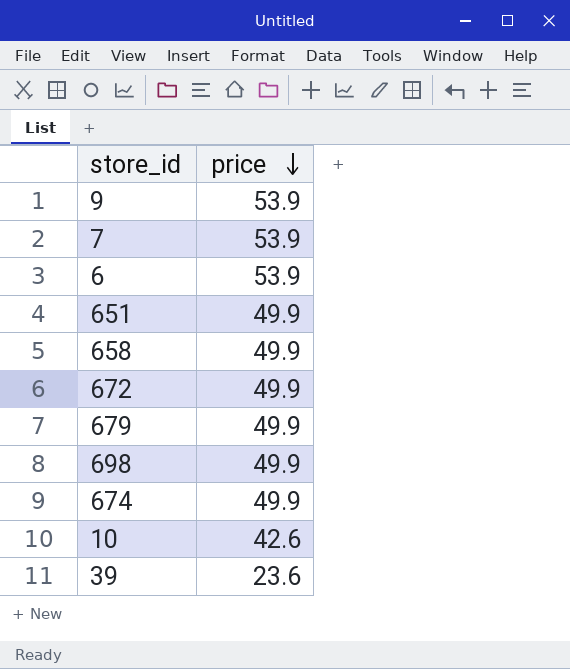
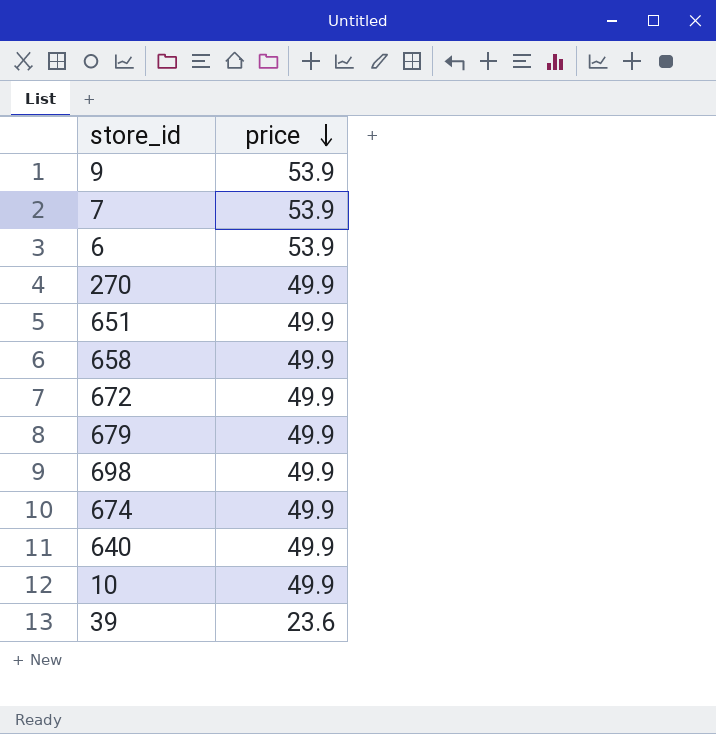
row 270: none -> 49.9
row 640: none -> 49.9
10 | price: 42.6 -> 49.9

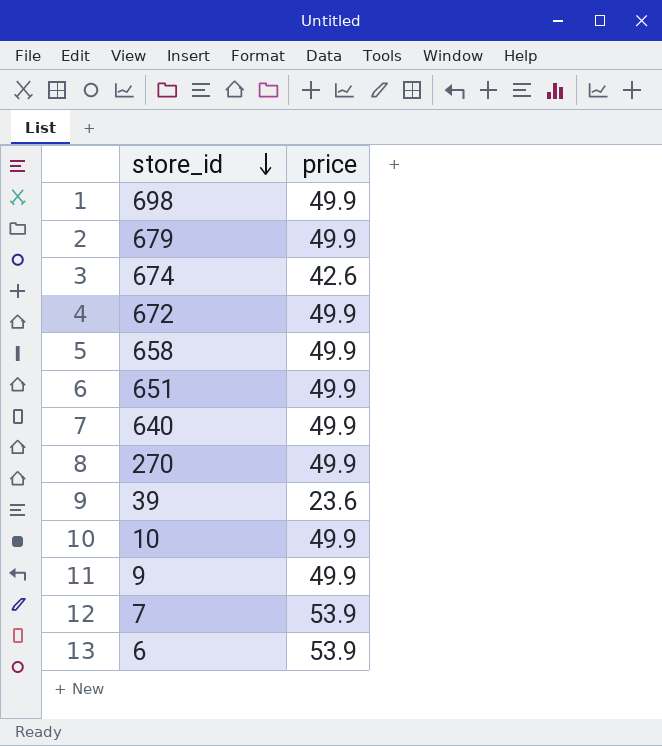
row order: price descending -> store_id descending
674 | price: 49.9 -> 42.6
9 | price: 53.9 -> 49.9

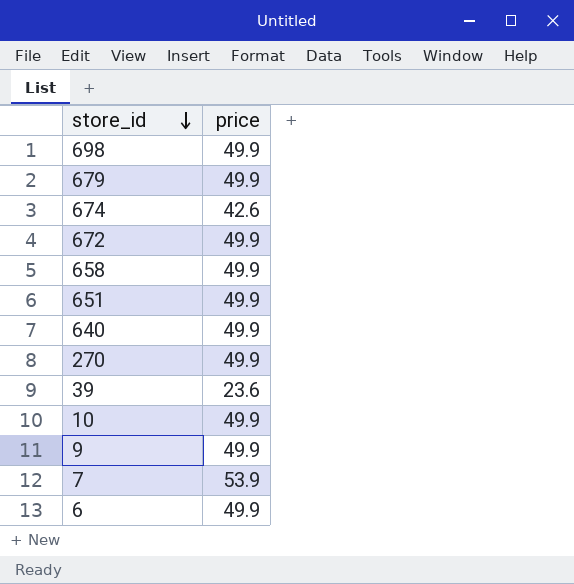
6 | price: 53.9 -> 49.9

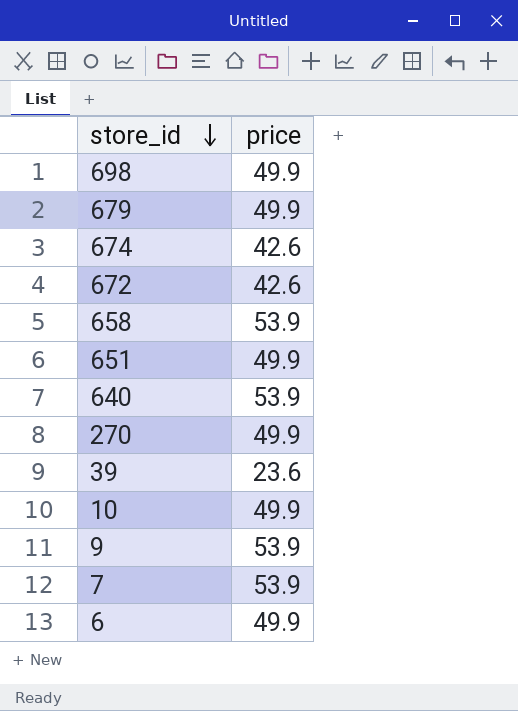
672 | price: 49.9 -> 42.6
658 | price: 49.9 -> 53.9
640 | price: 49.9 -> 53.9
9 | price: 49.9 -> 53.9

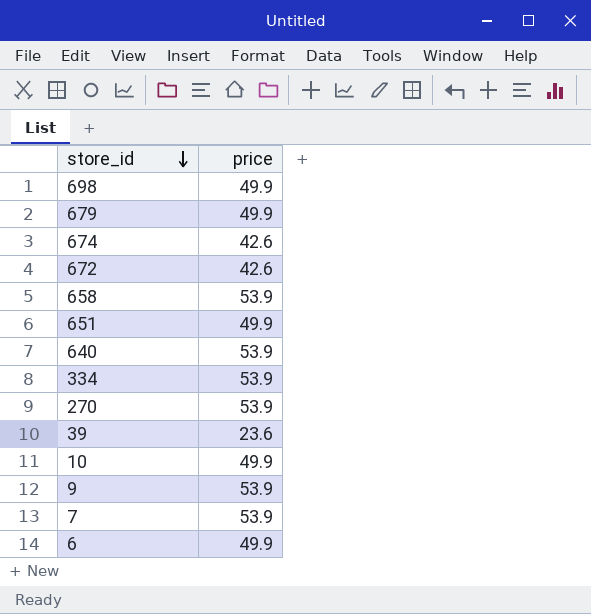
row 334: none -> 53.9
270 | price: 49.9 -> 53.9

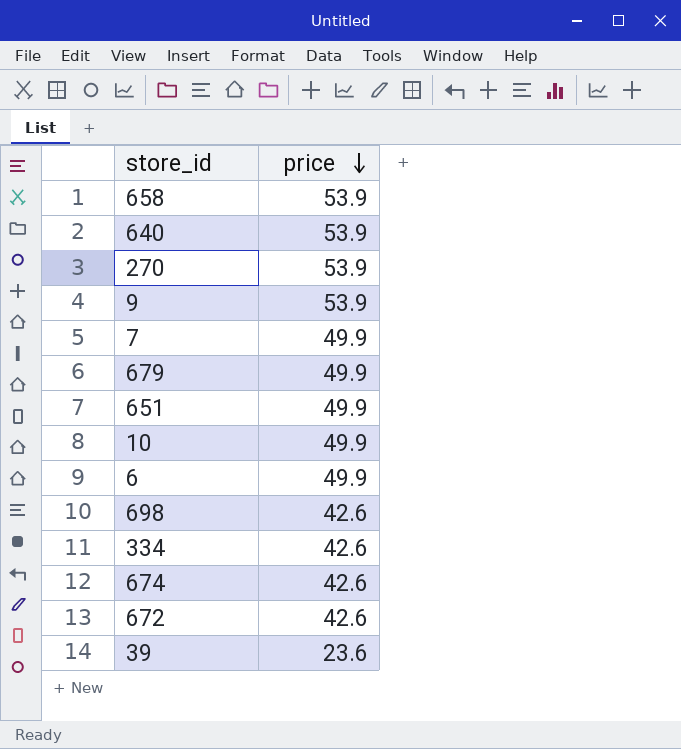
row order: store_id descending -> price descending
7 | price: 53.9 -> 49.9
698 | price: 49.9 -> 42.6
334 | price: 53.9 -> 42.6

